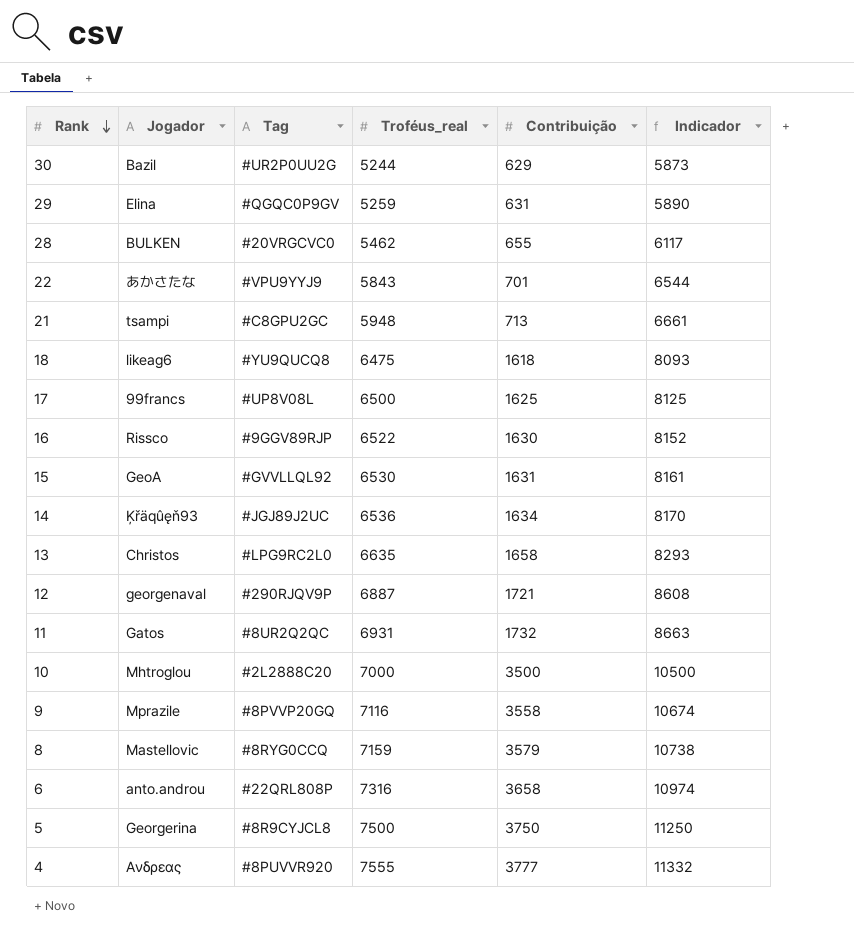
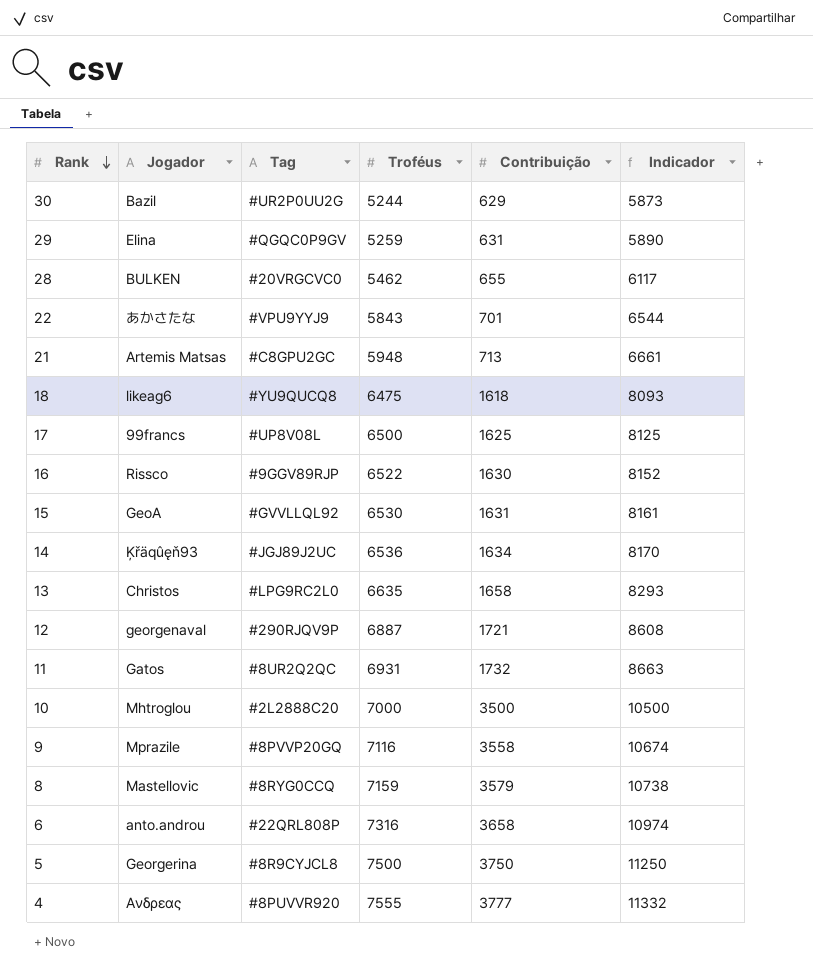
column name: Troféus_real -> Troféus
21 | Jogador: tsampi -> Artemis Matsas

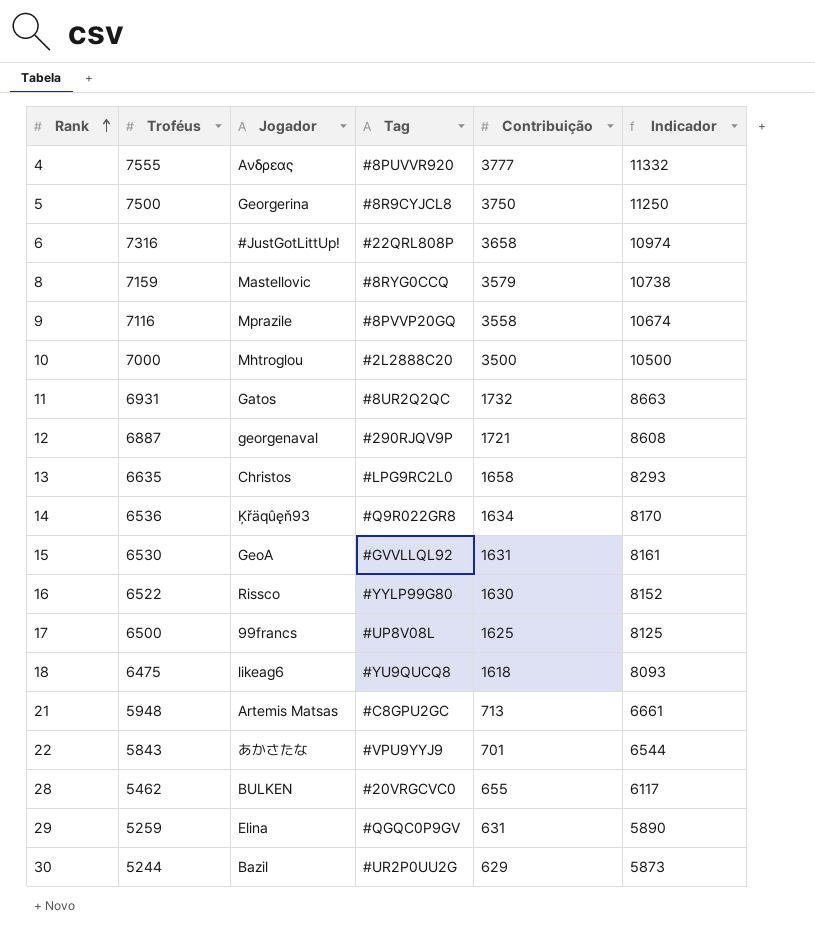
row order: Rank descending -> Rank ascending
column Troféus | position: 4 -> 2
6 | Jogador: anto.androu -> #JustGotLittUp!
14 | Tag: #JGJ89J2UC -> #Q9R022GR8
16 | Tag: #9GGV89RJP -> #YYLP99G80

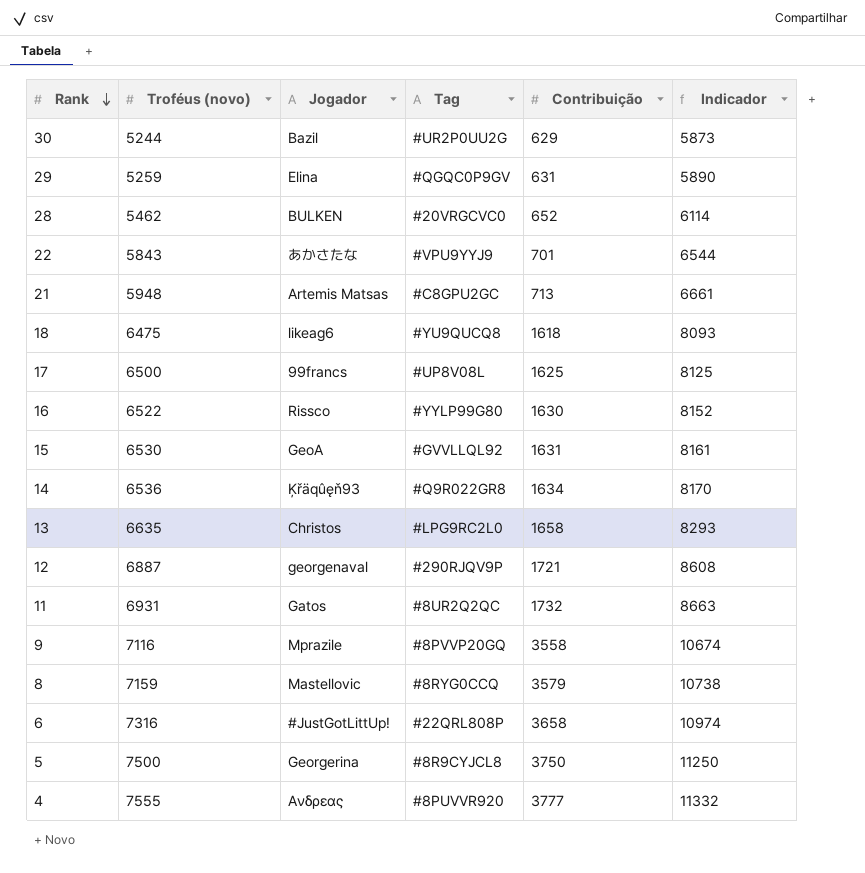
row order: Rank ascending -> Rank descending
column name: Troféus -> Troféus (novo)
row 10: 7000 | Mhtroglou | #2L2888C20 | 3500 | 10500 -> none
28 | Contribuição: 655 -> 652
28 | Indicador: 6117 -> 6114

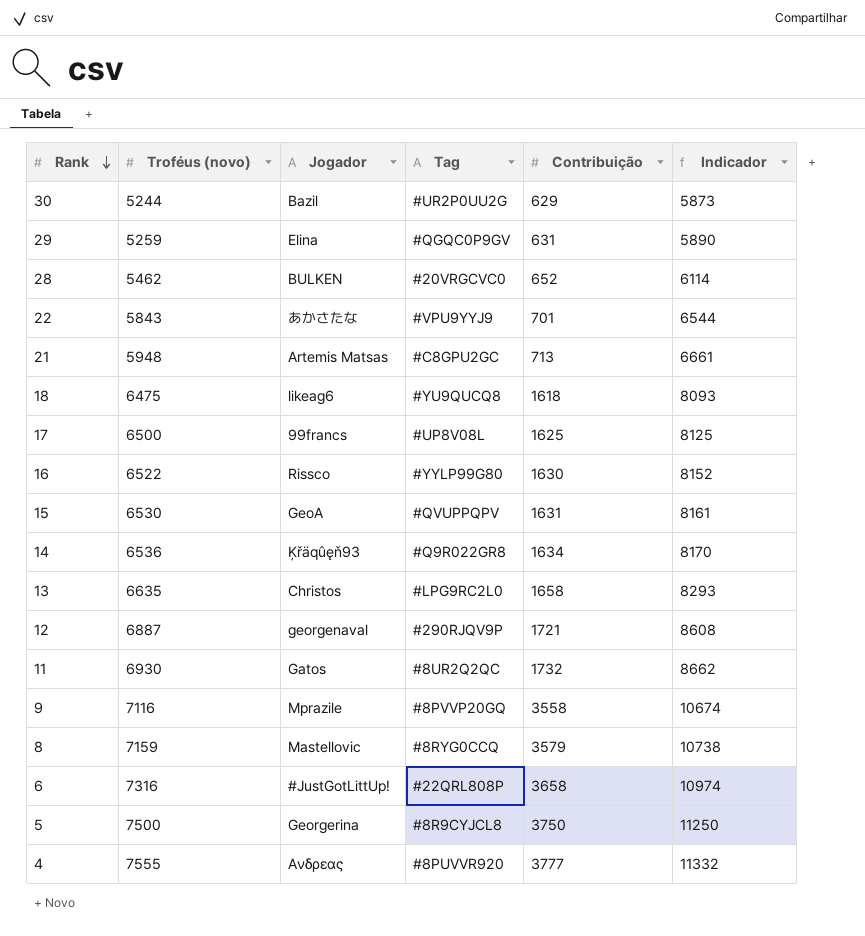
15 | Tag: #GVVLLQL92 -> #QVUPPQPV
11 | Troféus (novo): 6931 -> 6930
11 | Indicador: 8663 -> 8662

